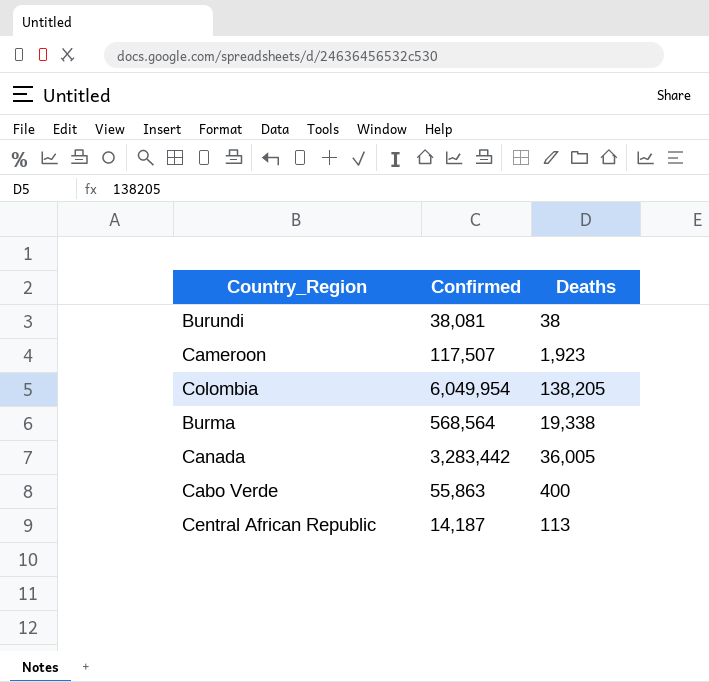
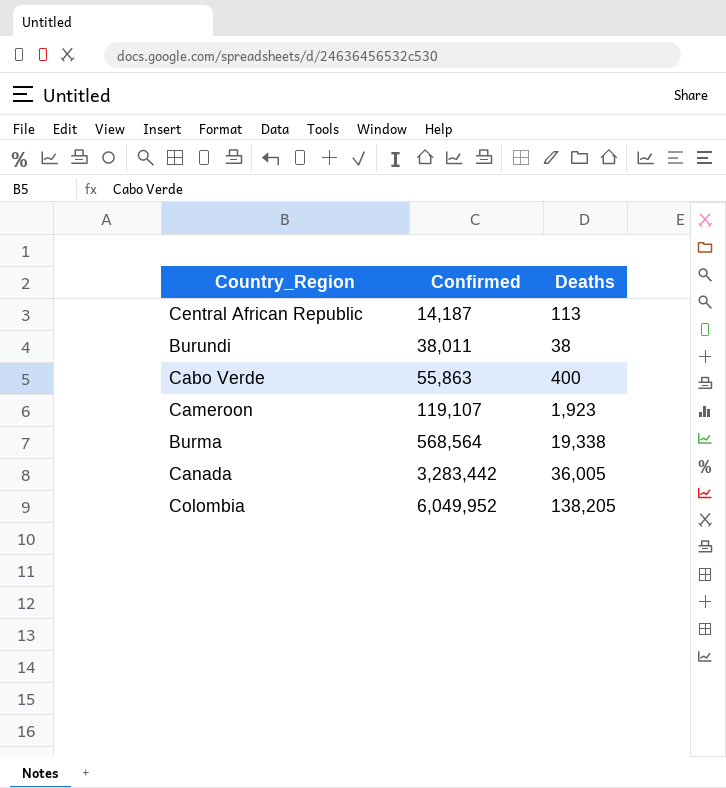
row order: none -> Confirmed ascending
Burundi | Confirmed: 38,081 -> 38,011
Cameroon | Confirmed: 117,507 -> 119,107
Colombia | Confirmed: 6,049,954 -> 6,049,952

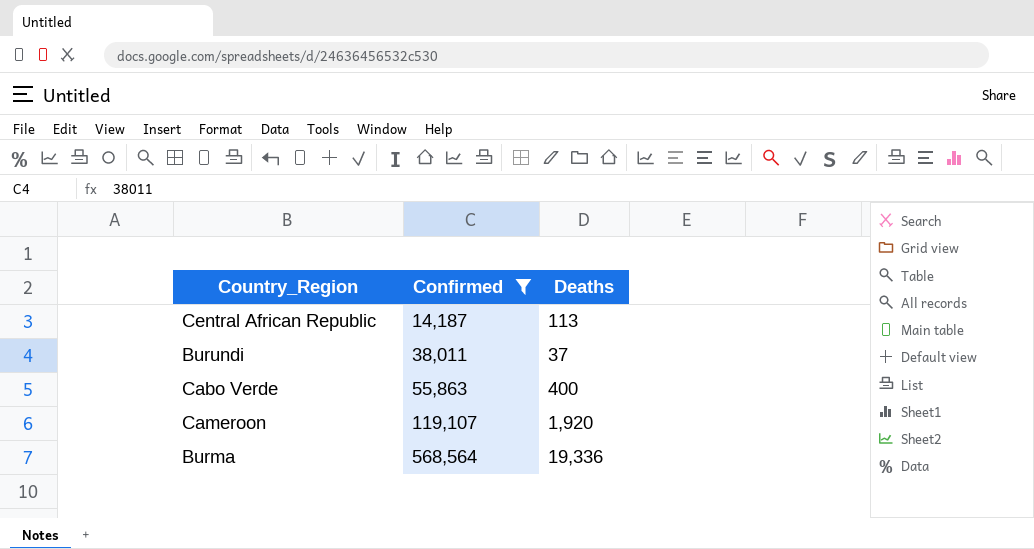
filter: none -> Confirmed <= 568,564
Burundi | Deaths: 38 -> 37
Cameroon | Deaths: 1,923 -> 1,920
Burma | Deaths: 19,338 -> 19,336

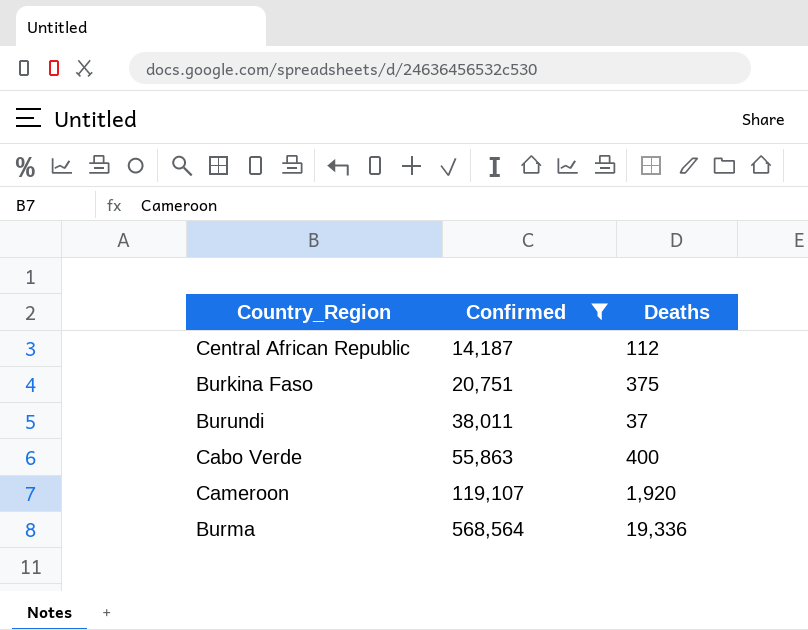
Central African Republic | Deaths: 113 -> 112
row Burkina Faso: none -> 20,751 | 375

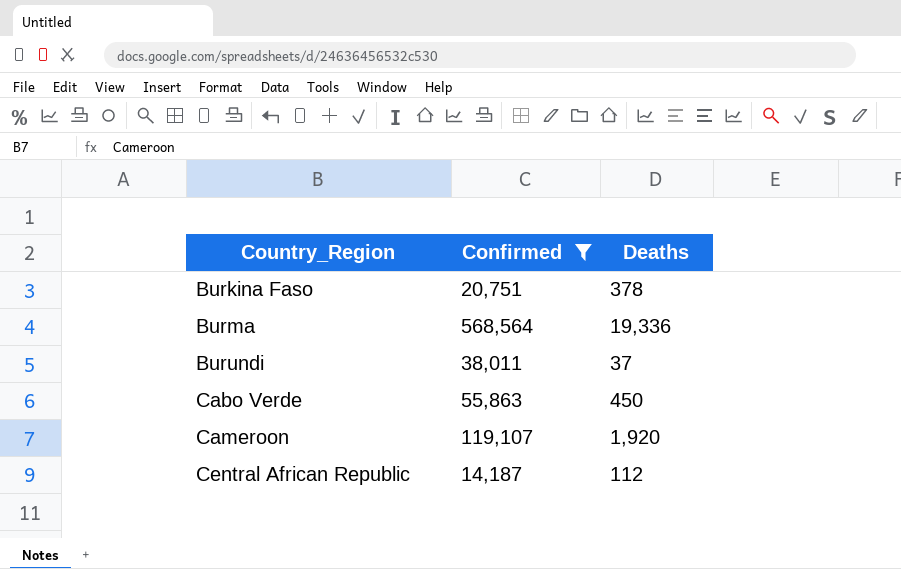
row order: Confirmed ascending -> Country_Region ascending
Burkina Faso | Deaths: 375 -> 378
Cabo Verde | Deaths: 400 -> 450

